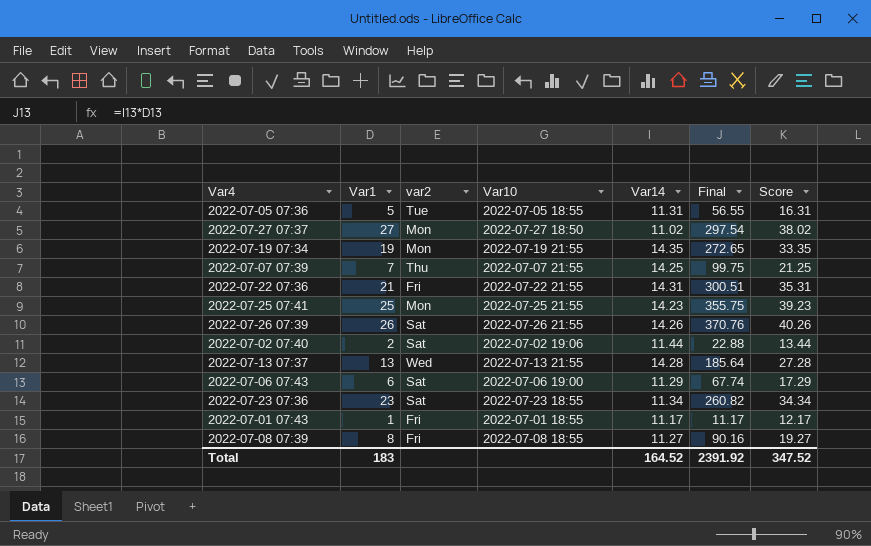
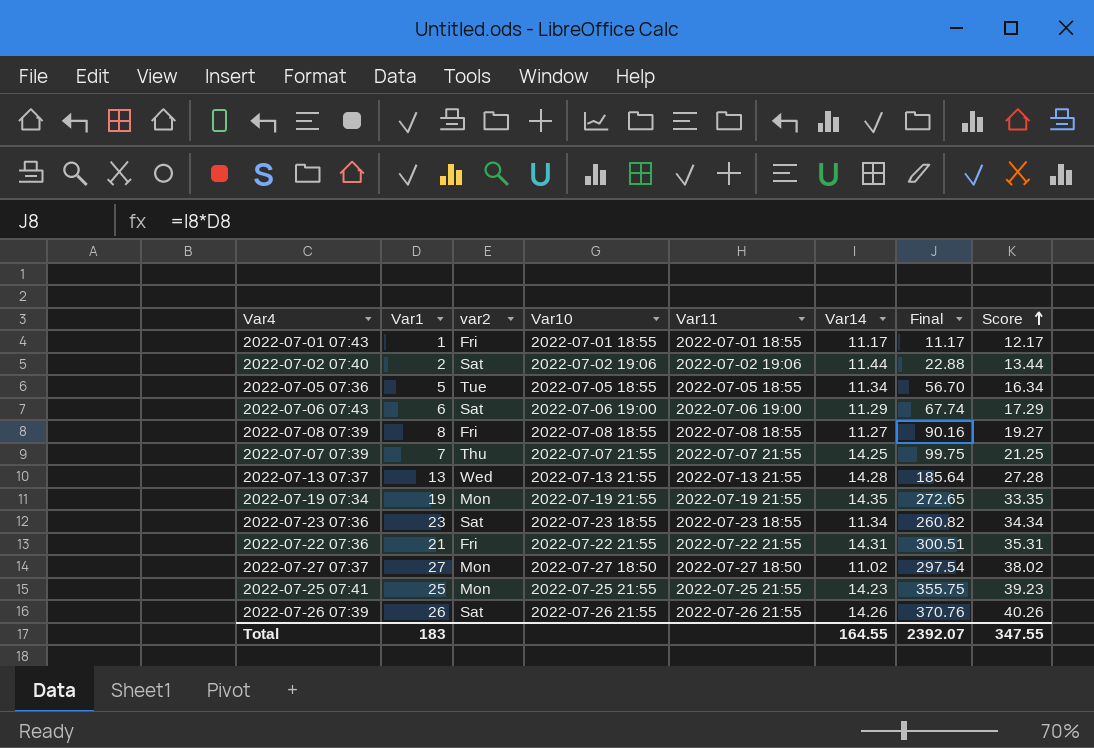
row order: none -> Score ascending
column Var11 | position: none -> 5
2022-07-05 07:36 | Var14: 11.31 -> 11.34
2022-07-05 07:36 | Final: 56.55 -> 56.70
2022-07-05 07:36 | Score: 16.31 -> 16.34
Total | Var14: 164.52 -> 164.55
Total | Final: 2391.92 -> 2392.07
Total | Score: 347.52 -> 347.55

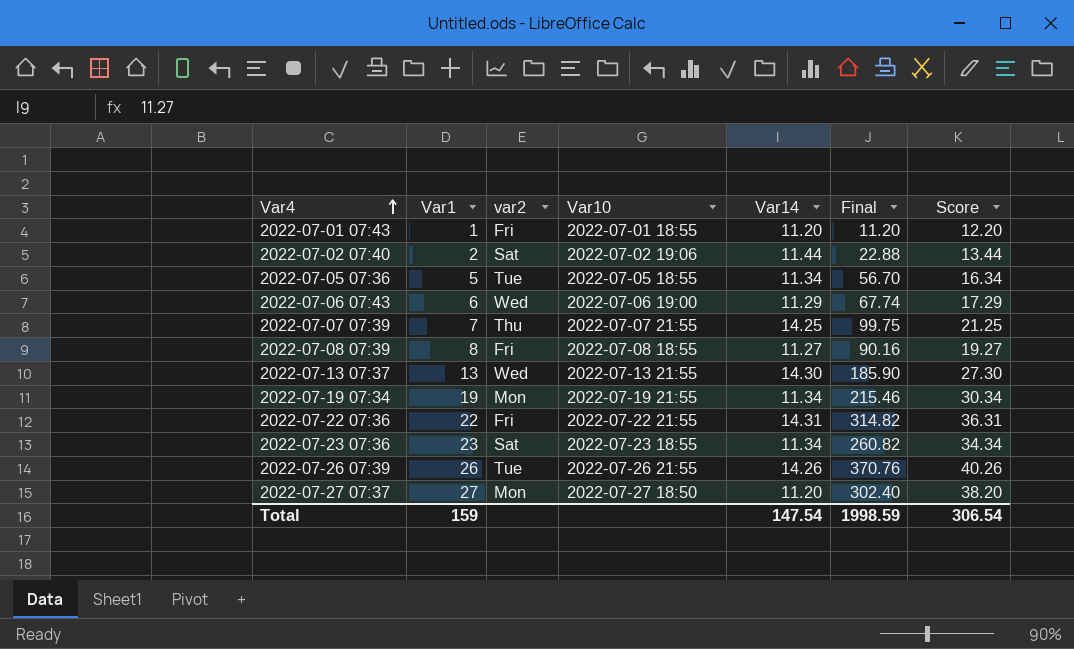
row order: Score ascending -> Var4 ascending
column Var11 | position: 5 -> none
row 2022-07-25 07:41: 25 | Mon | 2022-07-25 21:55 | 2022-07-25 21:55 | 14.23 | 355.75 | 39.23 -> none
2022-07-01 07:43 | Var14: 11.17 -> 11.20
2022-07-01 07:43 | Final: 11.17 -> 11.20
2022-07-01 07:43 | Score: 12.17 -> 12.20
2022-07-06 07:43 | var2: Sat -> Wed
2022-07-13 07:37 | Var14: 14.28 -> 14.30
2022-07-13 07:37 | Final: 185.64 -> 185.90
2022-07-13 07:37 | Score: 27.28 -> 27.30
2022-07-19 07:34 | Var14: 14.35 -> 11.34
2022-07-19 07:34 | Final: 272.65 -> 215.46
2022-07-19 07:34 | Score: 33.35 -> 30.34
2022-07-22 07:36 | Var1: 21 -> 22
2022-07-22 07:36 | Final: 300.51 -> 314.82
2022-07-22 07:36 | Score: 35.31 -> 36.31
2022-07-26 07:39 | var2: Sat -> Tue
2022-07-27 07:37 | Var14: 11.02 -> 11.20
2022-07-27 07:37 | Final: 297.54 -> 302.40
2022-07-27 07:37 | Score: 38.02 -> 38.20
Total | Var1: 183 -> 159
Total | Var14: 164.55 -> 147.54
Total | Final: 2392.07 -> 1998.59
Total | Score: 347.55 -> 306.54

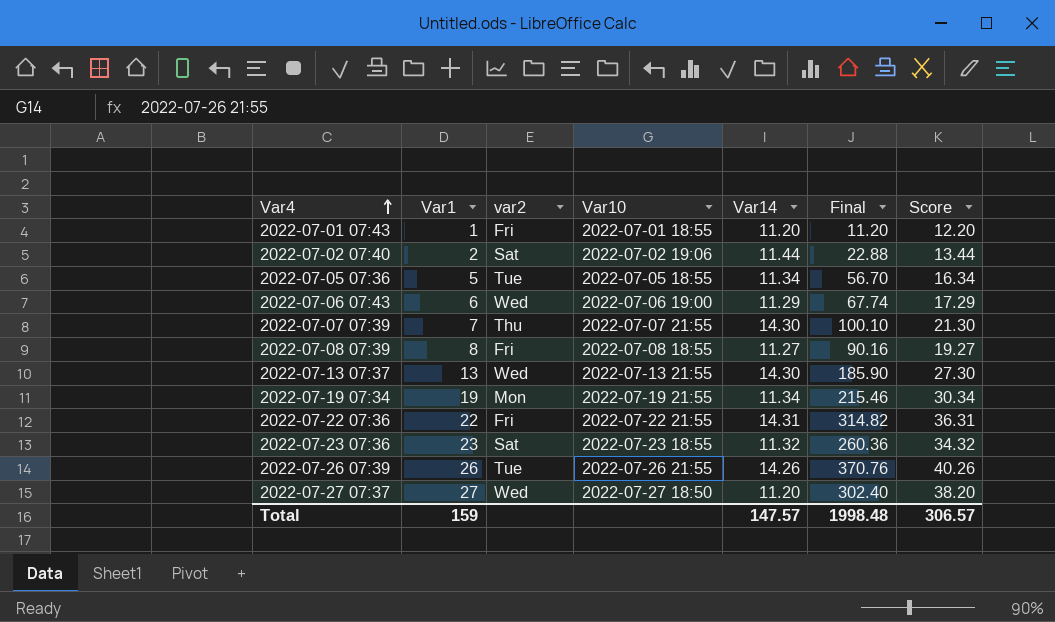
2022-07-07 07:39 | Var14: 14.25 -> 14.30
2022-07-07 07:39 | Final: 99.75 -> 100.10
2022-07-07 07:39 | Score: 21.25 -> 21.30
2022-07-23 07:36 | Var14: 11.34 -> 11.32
2022-07-23 07:36 | Final: 260.82 -> 260.36
2022-07-23 07:36 | Score: 34.34 -> 34.32
2022-07-27 07:37 | var2: Mon -> Wed
Total | Var14: 147.54 -> 147.57
Total | Final: 1998.59 -> 1998.48
Total | Score: 306.54 -> 306.57

